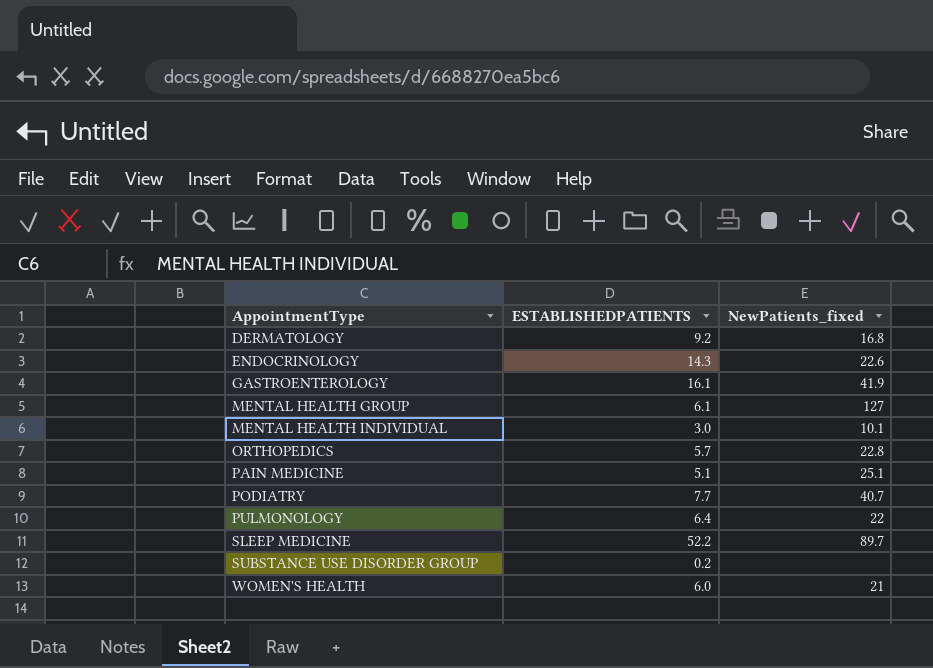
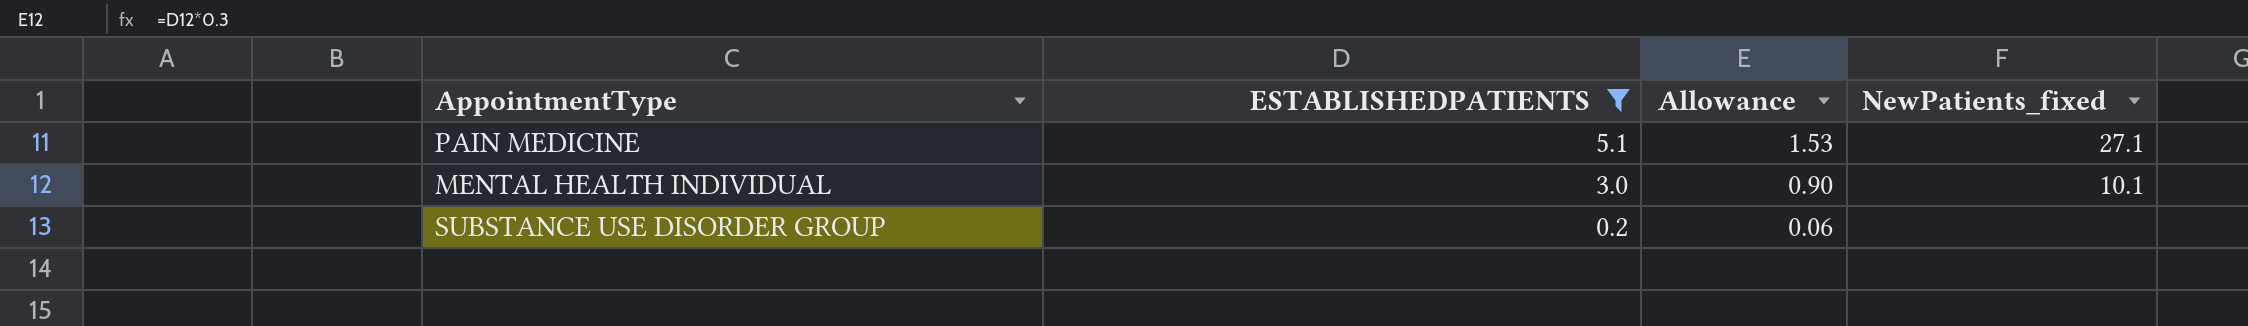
filter: none -> ESTABLISHEDPATIENTS <= 5.1
row order: AppointmentType ascending -> ESTABLISHEDPATIENTS descending
column Allowance | formula: none -> [ESTABLISHEDPATIENTS] * 0.3
PAIN MEDICINE | NewPatients_fixed: 25.1 -> 27.1

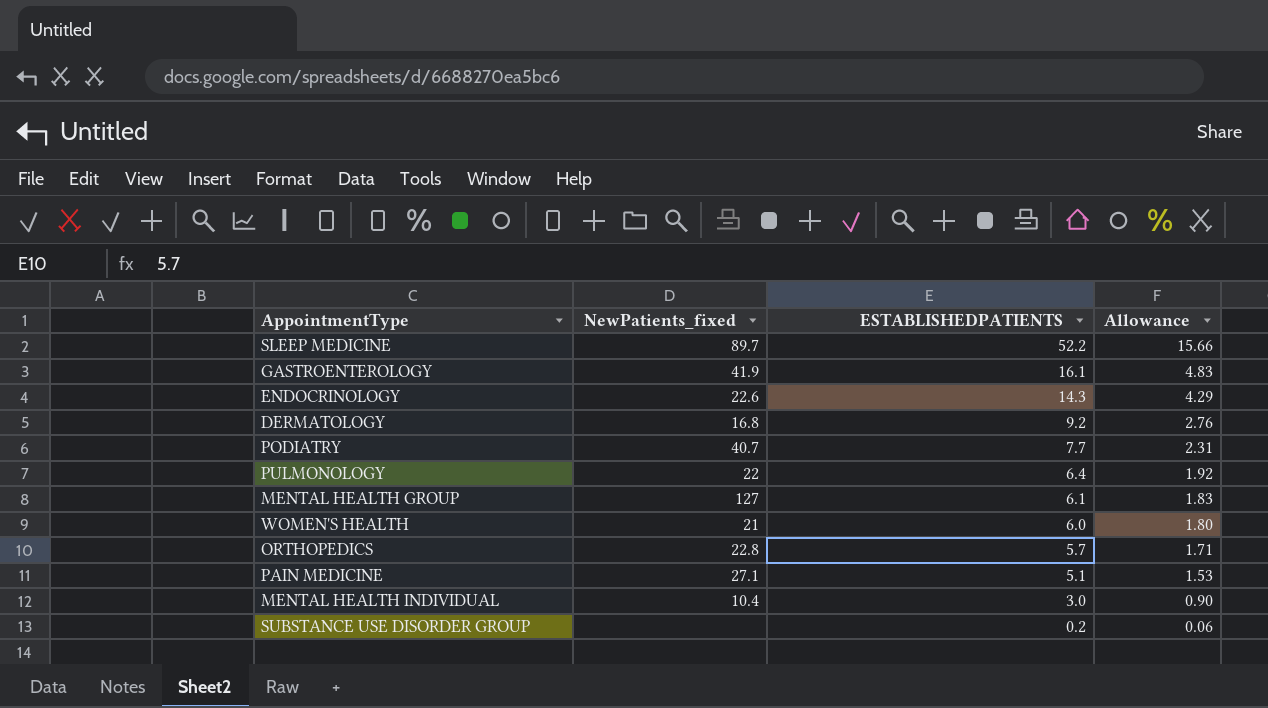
filter: ESTABLISHEDPATIENTS <= 5.1 -> none
column NewPatients_fixed | position: 4 -> 2
MENTAL HEALTH INDIVIDUAL | NewPatients_fixed: 10.1 -> 10.4

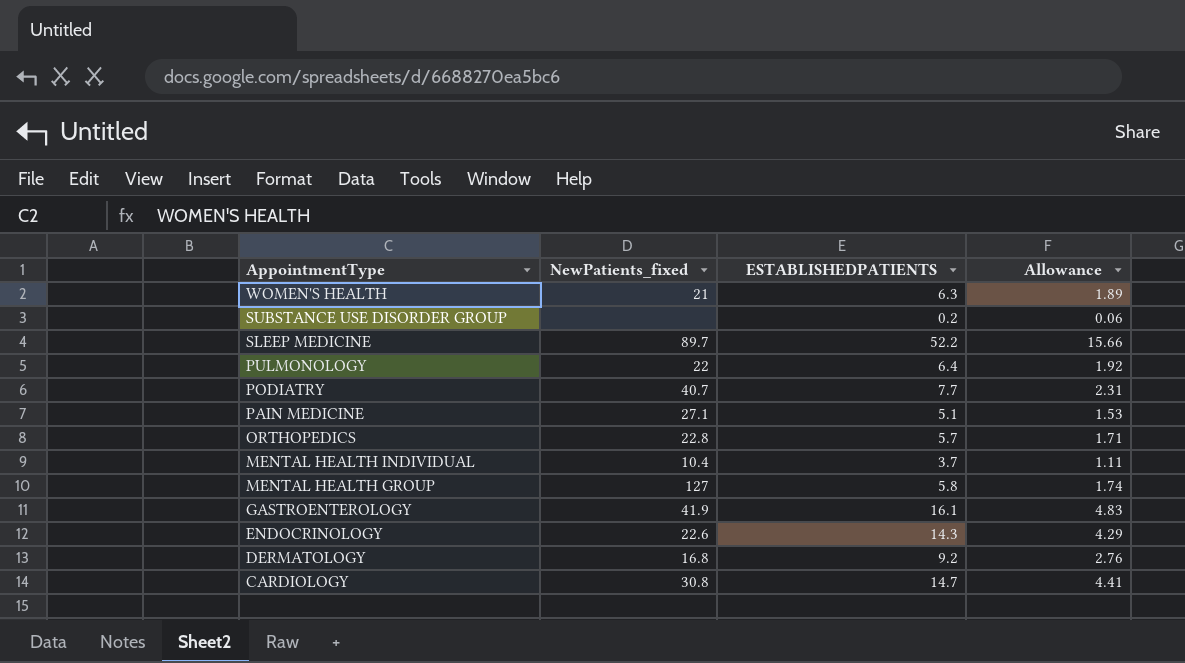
row order: ESTABLISHEDPATIENTS descending -> AppointmentType descending
WOMEN'S HEALTH | ESTABLISHEDPATIENTS: 6.0 -> 6.3
WOMEN'S HEALTH | Allowance: 1.80 -> 1.89
MENTAL HEALTH INDIVIDUAL | ESTABLISHEDPATIENTS: 3.0 -> 3.7
MENTAL HEALTH INDIVIDUAL | Allowance: 0.90 -> 1.11
MENTAL HEALTH GROUP | ESTABLISHEDPATIENTS: 6.1 -> 5.8
MENTAL HEALTH GROUP | Allowance: 1.83 -> 1.74
row CARDIOLOGY: none -> 30.8 | 14.7 | 4.41

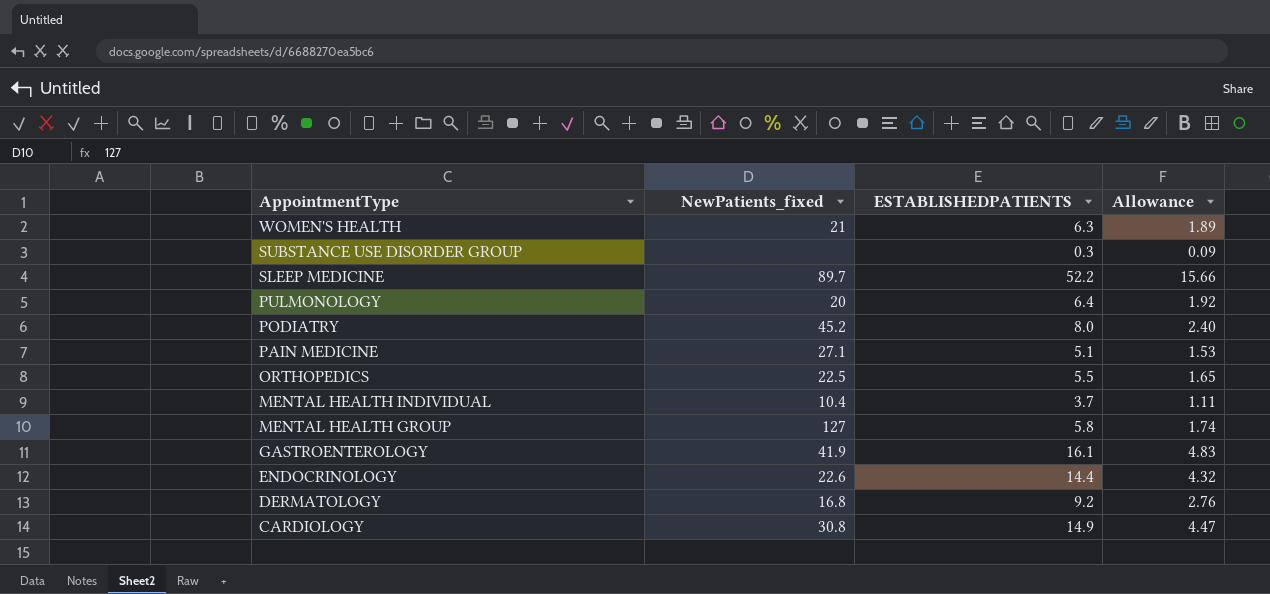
SUBSTANCE USE DISORDER GROUP | ESTABLISHEDPATIENTS: 0.2 -> 0.3
SUBSTANCE USE DISORDER GROUP | Allowance: 0.06 -> 0.09
PULMONOLOGY | NewPatients_fixed: 22 -> 20
PODIATRY | NewPatients_fixed: 40.7 -> 45.2
PODIATRY | ESTABLISHEDPATIENTS: 7.7 -> 8.0
PODIATRY | Allowance: 2.31 -> 2.40
ORTHOPEDICS | NewPatients_fixed: 22.8 -> 22.5
ORTHOPEDICS | ESTABLISHEDPATIENTS: 5.7 -> 5.5
ORTHOPEDICS | Allowance: 1.71 -> 1.65
ENDOCRINOLOGY | ESTABLISHEDPATIENTS: 14.3 -> 14.4
ENDOCRINOLOGY | Allowance: 4.29 -> 4.32
CARDIOLOGY | ESTABLISHEDPATIENTS: 14.7 -> 14.9
CARDIOLOGY | Allowance: 4.41 -> 4.47

